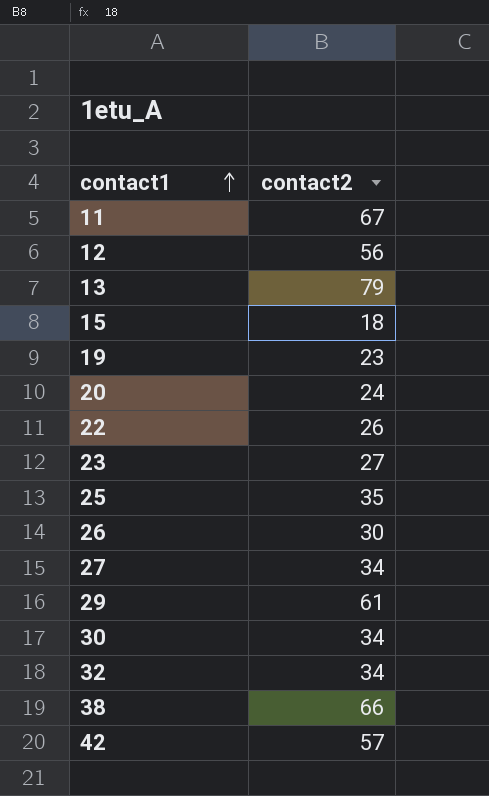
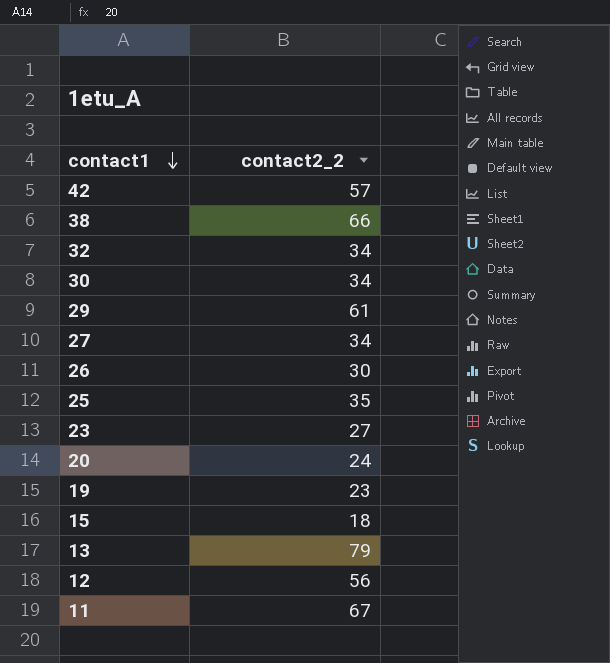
row order: contact1 ascending -> contact1 descending
column name: contact2 -> contact2_2
row 22: 26 -> none

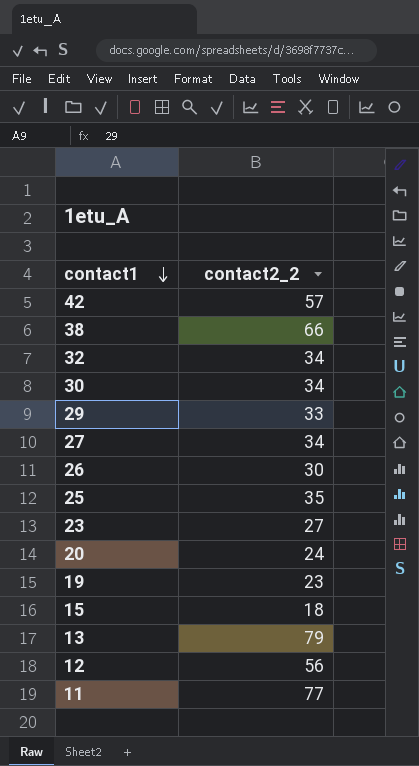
29 | contact2_2: 61 -> 33
11 | contact2_2: 67 -> 77

